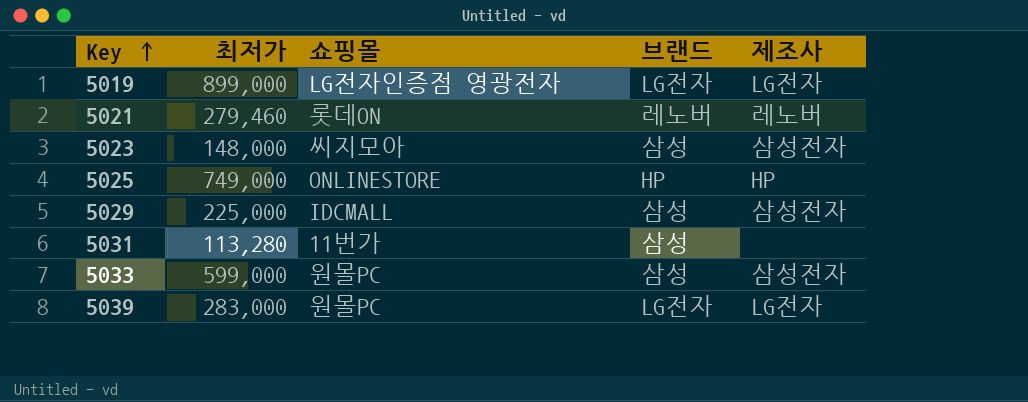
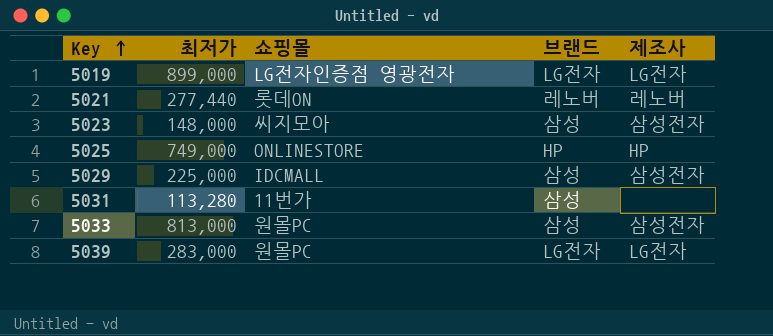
5021 | 최저가: 279,460 -> 277,440
5033 | 최저가: 599,000 -> 813,000

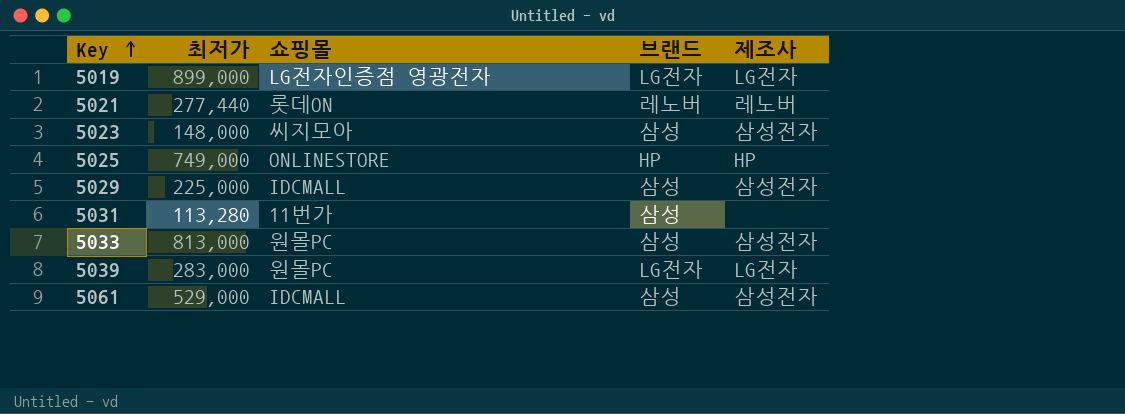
row 5061: none -> 529,000 | IDCMALL | 삼성 | 삼성전자

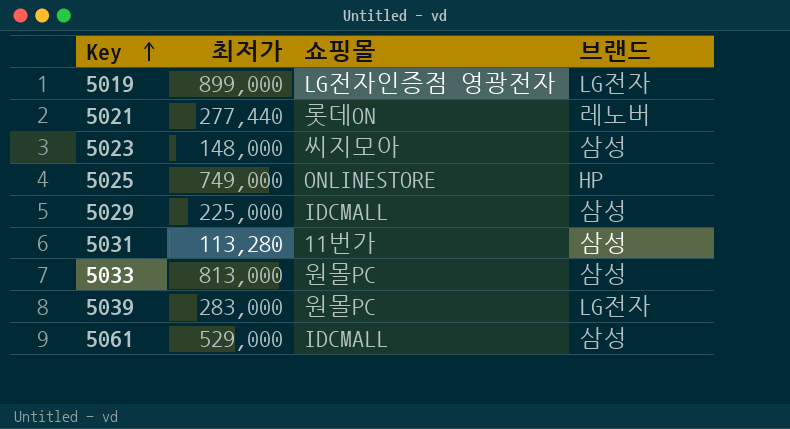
column 제조사 | position: 5 -> none

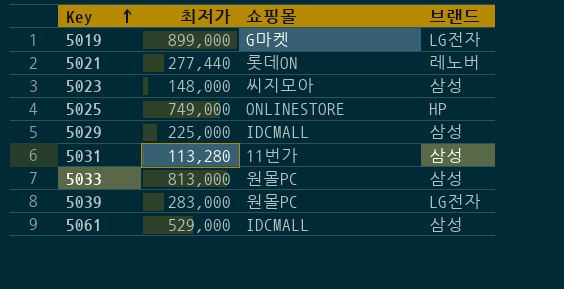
5019 | 쇼핑몰: LG전자인증점 영광전자 -> G마켓

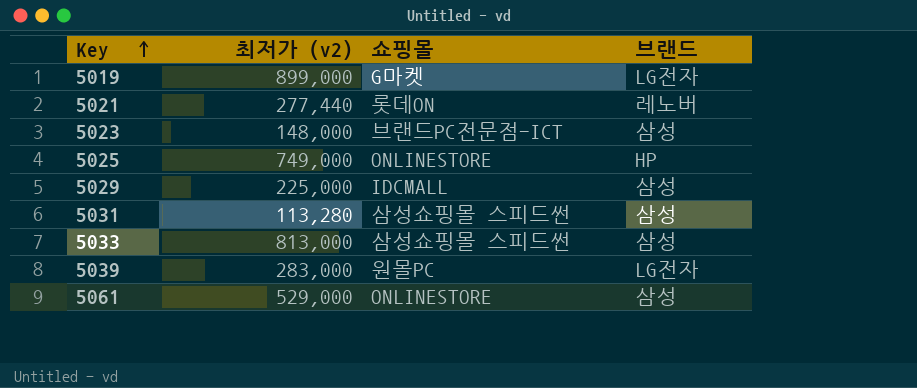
column name: 최저가 -> 최저가 (v2)
5023 | 쇼핑몰: 씨지모아 -> 브랜드PC전문점-ICT
5031 | 쇼핑몰: 11번가 -> 삼성쇼핑몰 스피드썬
5033 | 쇼핑몰: 원몰PC -> 삼성쇼핑몰 스피드썬
5061 | 쇼핑몰: IDCMALL -> ONLINESTORE

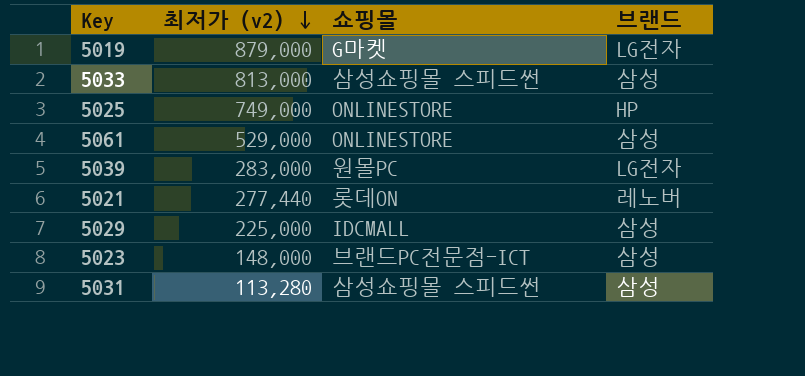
row order: Key ascending -> 최저가 (v2) descending
5019 | 최저가 (v2): 899,000 -> 879,000

